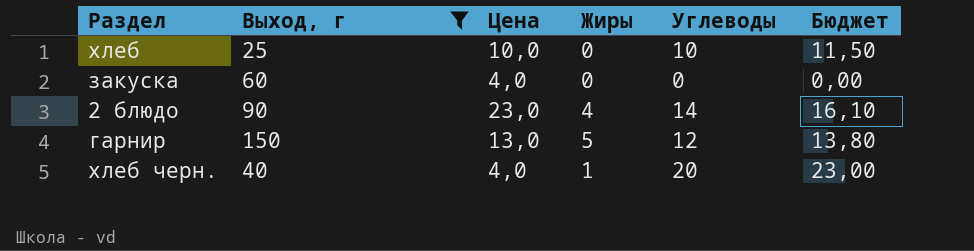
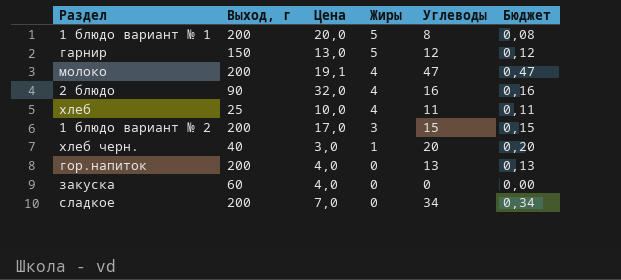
filter: Выход, г != 200 -> none
row order: none -> Жиры descending
column Бюджет | formula: [Углеводы] * 1,15 -> [Углеводы] * 0,01
2 блюдо | Цена: 23,0 -> 32,0
2 блюдо | Углеводы: 14 -> 16
хлеб | Жиры: 0 -> 4
хлеб | Углеводы: 10 -> 11
хлеб черн. | Цена: 4,0 -> 3,0

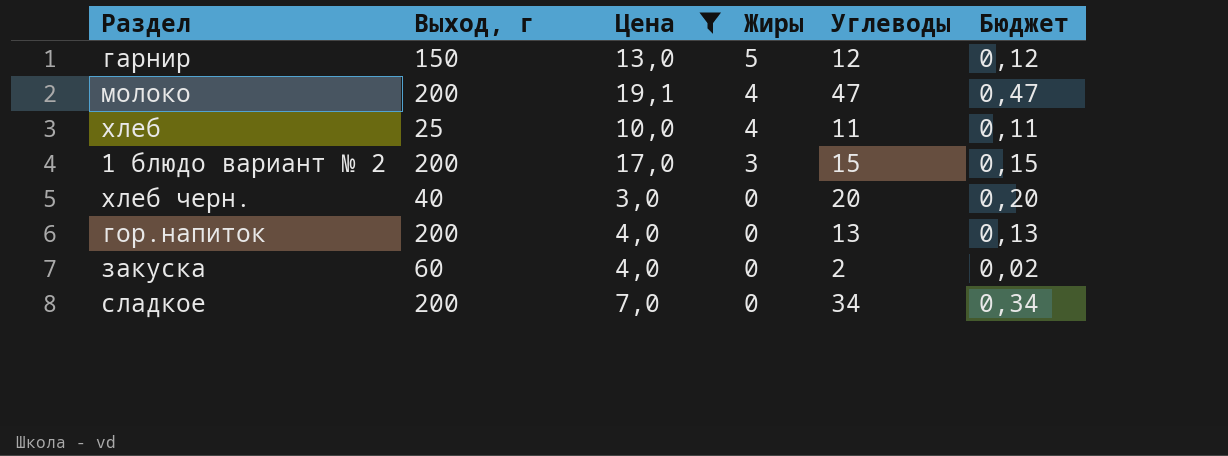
filter: none -> Цена <= 19,1
хлеб черн. | Жиры: 1 -> 0
закуска | Углеводы: 0 -> 2
закуска | Бюджет: 0,00 -> 0,02

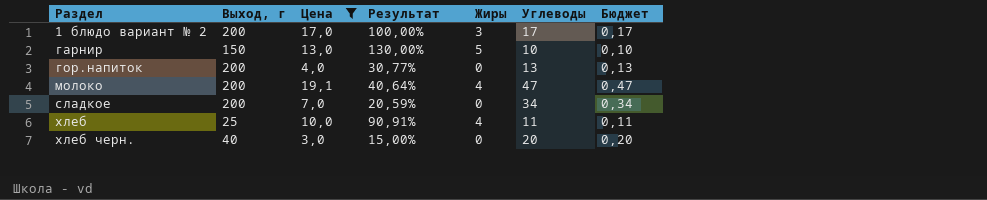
row order: Жиры descending -> Раздел ascending
column Результат | formula: none -> [Цена] / [Углеводы]
row закуска: 60 | 4,0 | 0 | 2 | 0,02 -> none
1 блюдо вариант № 2 | Углеводы: 15 -> 17
1 блюдо вариант № 2 | Бюджет: 0,15 -> 0,17
гарнир | Углеводы: 12 -> 10
гарнир | Бюджет: 0,12 -> 0,10

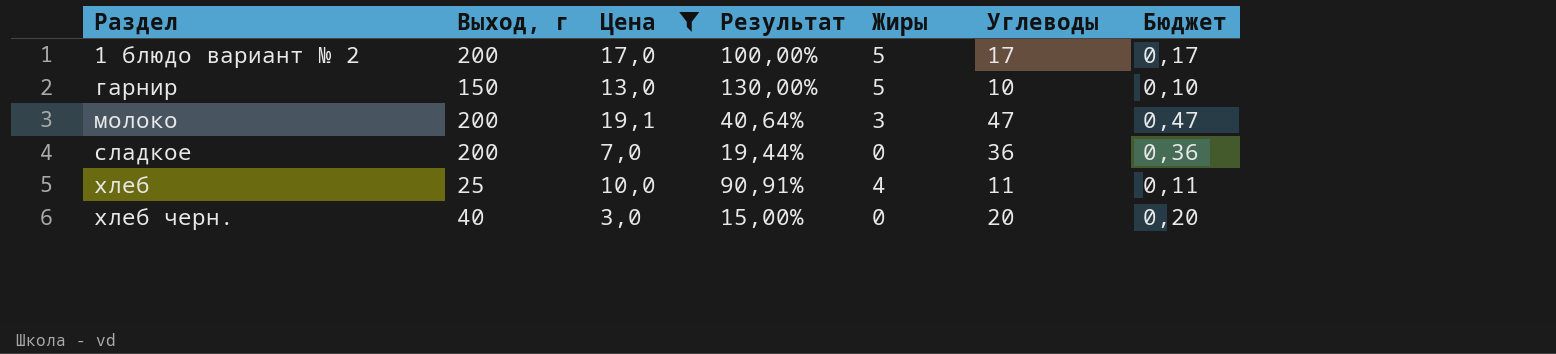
row гор.напиток: 200 | 4,0 | 30,77% | 0 | 13 | 0,13 -> none
1 блюдо вариант № 2 | Жиры: 3 -> 5
молоко | Жиры: 4 -> 3
сладкое | Результат: 20,59% -> 19,44%
сладкое | Углеводы: 34 -> 36
сладкое | Бюджет: 0,34 -> 0,36

